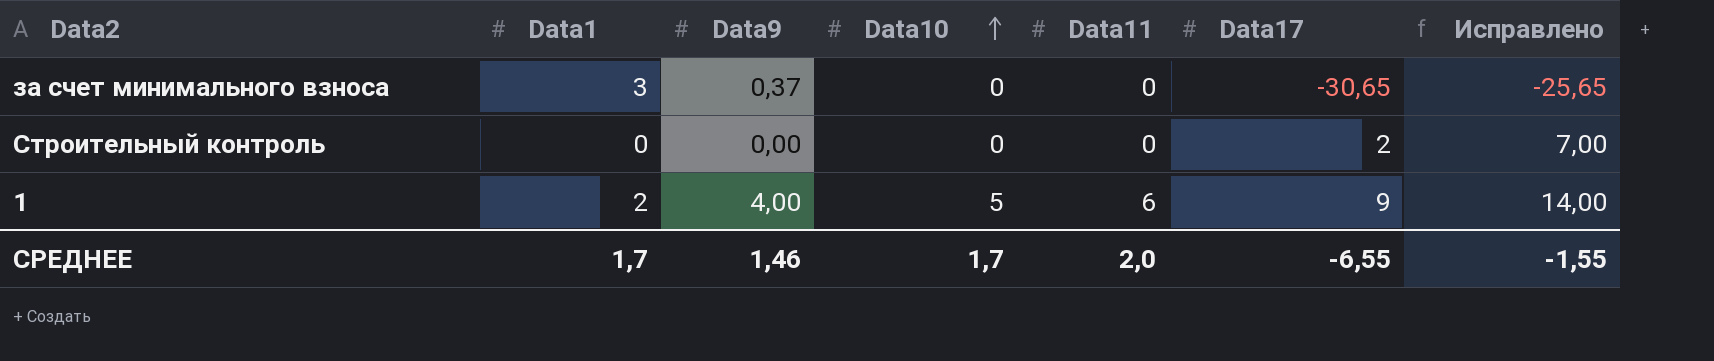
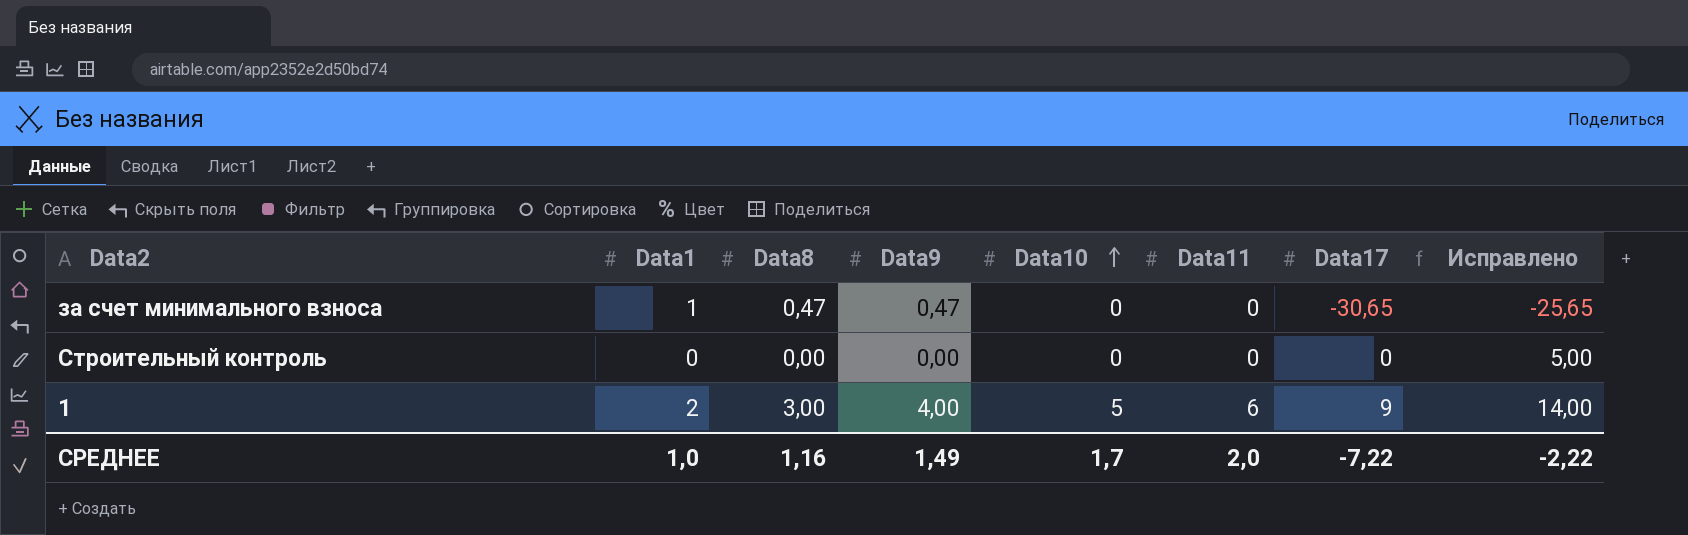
column Data8 | position: none -> 3
за счет минимального взноса | Data1: 3 -> 1
за счет минимального взноса | Data9: 0,37 -> 0,47
Строительный контроль | Data17: 2 -> 0
Строительный контроль | Исправлено: 7,00 -> 5,00
СРЕДНЕЕ | Data1: 1,7 -> 1,0
СРЕДНЕЕ | Data9: 1,46 -> 1,49
СРЕДНЕЕ | Data17: -6,55 -> -7,22
СРЕДНЕЕ | Исправлено: -1,55 -> -2,22

